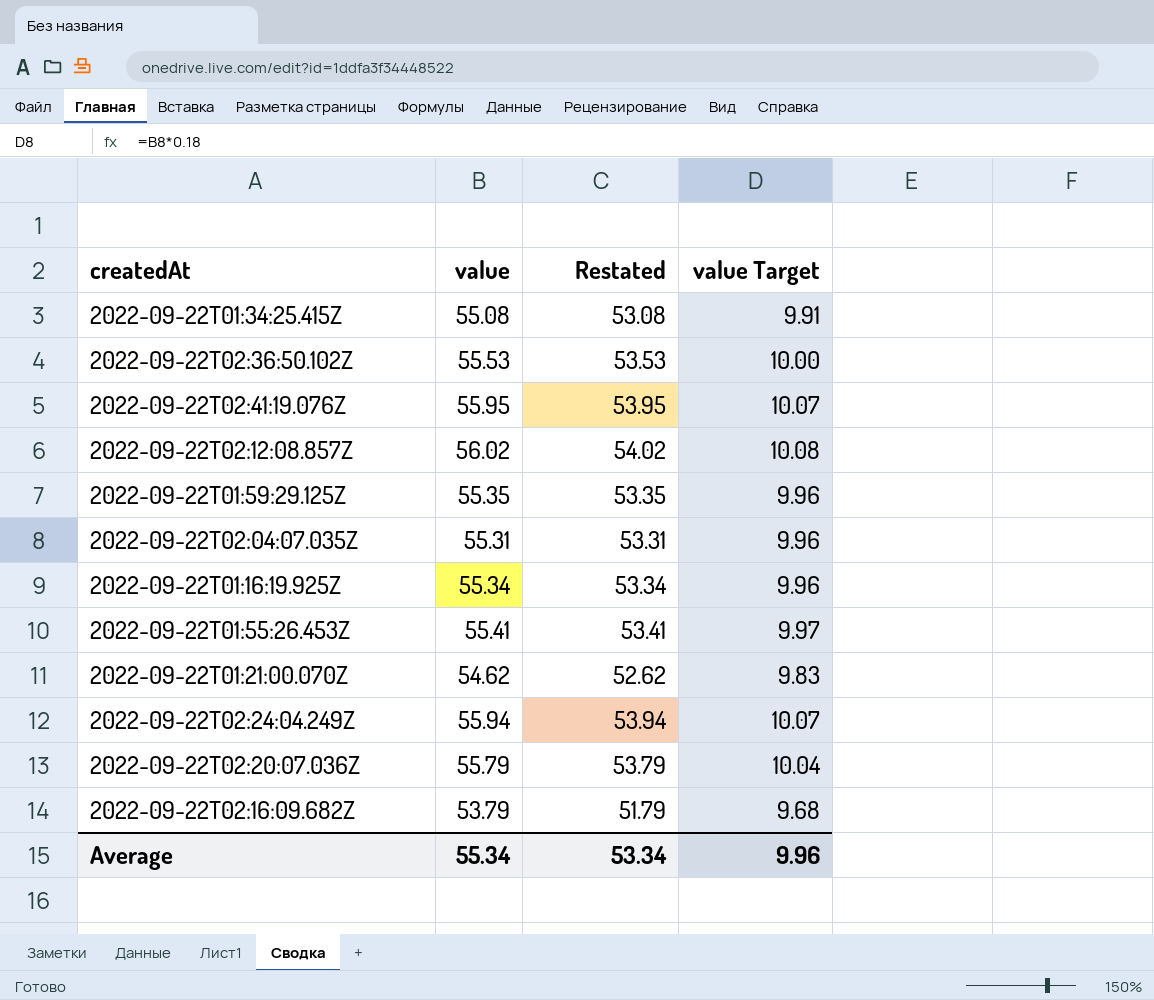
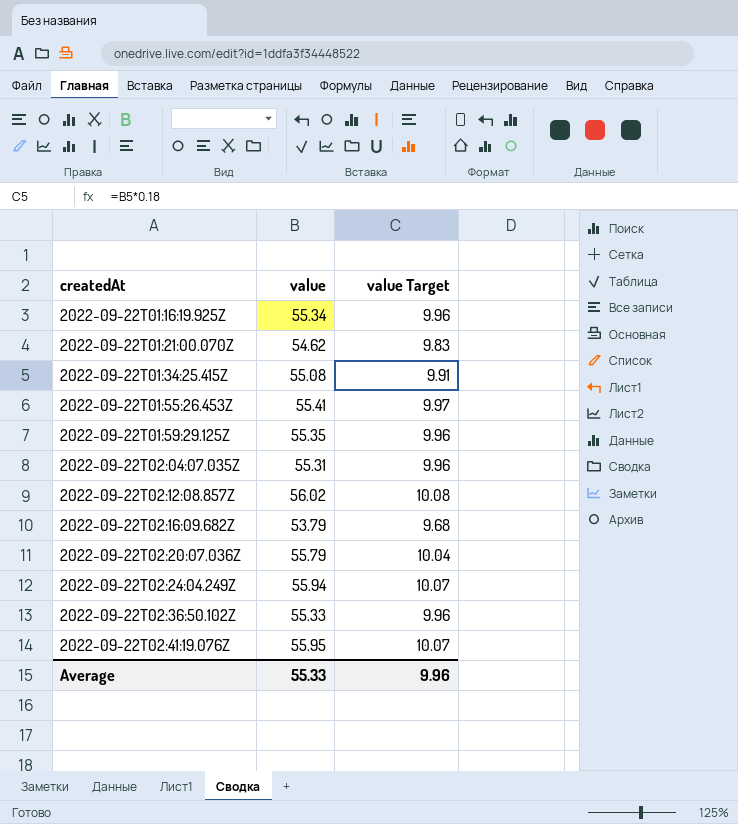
row order: none -> createdAt ascending
column Restated | formula: [value] - 2 -> none
2022-09-22T02:36:50.102Z | value: 55.53 -> 55.33
2022-09-22T02:36:50.102Z | value Target: 10.00 -> 9.96
Average | value: 55.34 -> 55.33

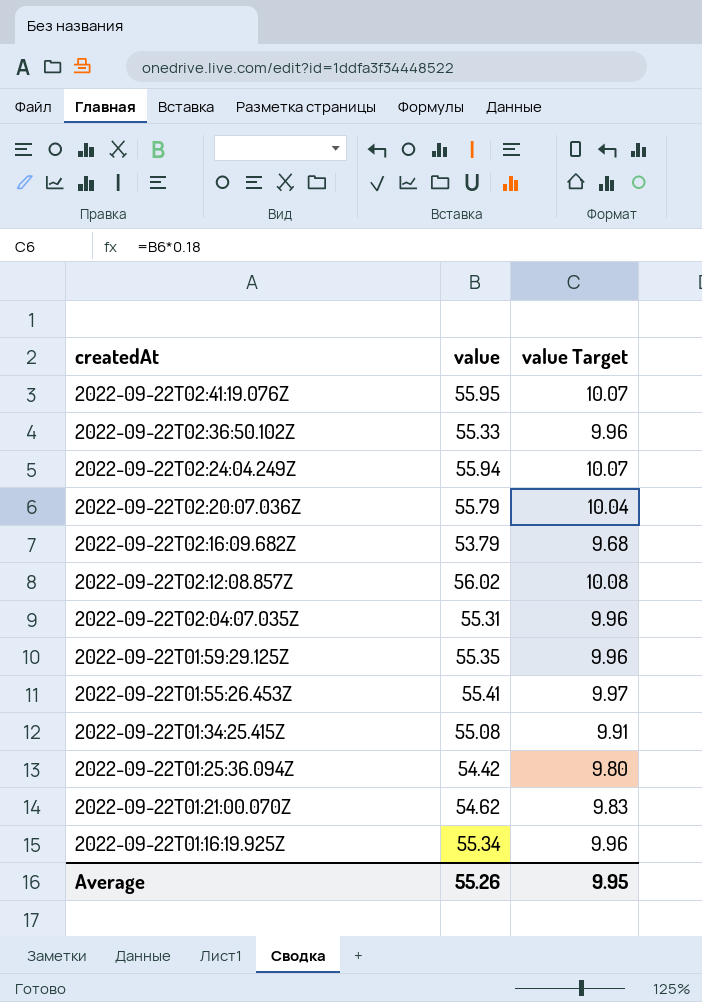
row order: createdAt ascending -> createdAt descending
row 2022-09-22T01:25:36.094Z: none -> 54.42 | 9.80
Average | value: 55.33 -> 55.26
Average | value Target: 9.96 -> 9.95

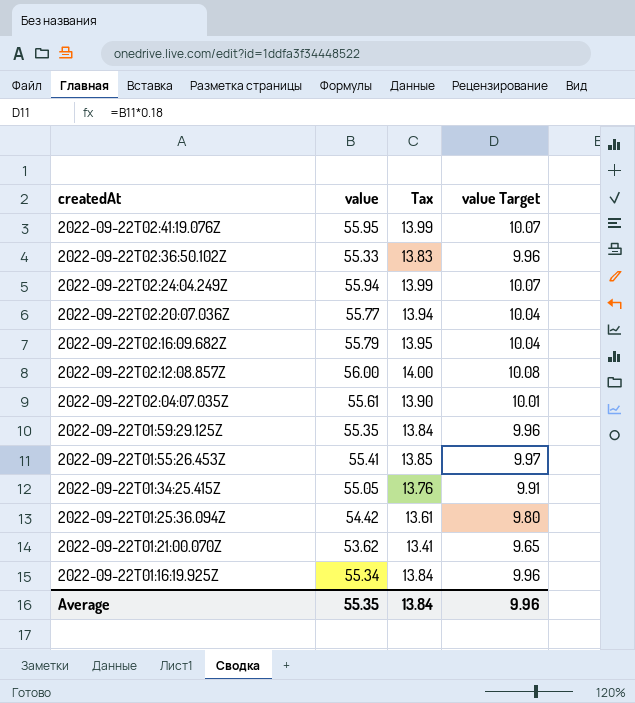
column Tax | formula: none -> [value] * 0.25
2022-09-22T02:20:07.036Z | value: 55.79 -> 55.77
2022-09-22T02:16:09.682Z | value: 53.79 -> 55.79
2022-09-22T02:16:09.682Z | value Target: 9.68 -> 10.04
2022-09-22T02:12:08.857Z | value: 56.02 -> 56.00
2022-09-22T02:04:07.035Z | value: 55.31 -> 55.61
2022-09-22T02:04:07.035Z | value Target: 9.96 -> 10.01
2022-09-22T01:34:25.415Z | value: 55.08 -> 55.05
2022-09-22T01:21:00.070Z | value: 54.62 -> 53.62
2022-09-22T01:21:00.070Z | value Target: 9.83 -> 9.65
Average | value: 55.26 -> 55.35
Average | value Target: 9.95 -> 9.96

